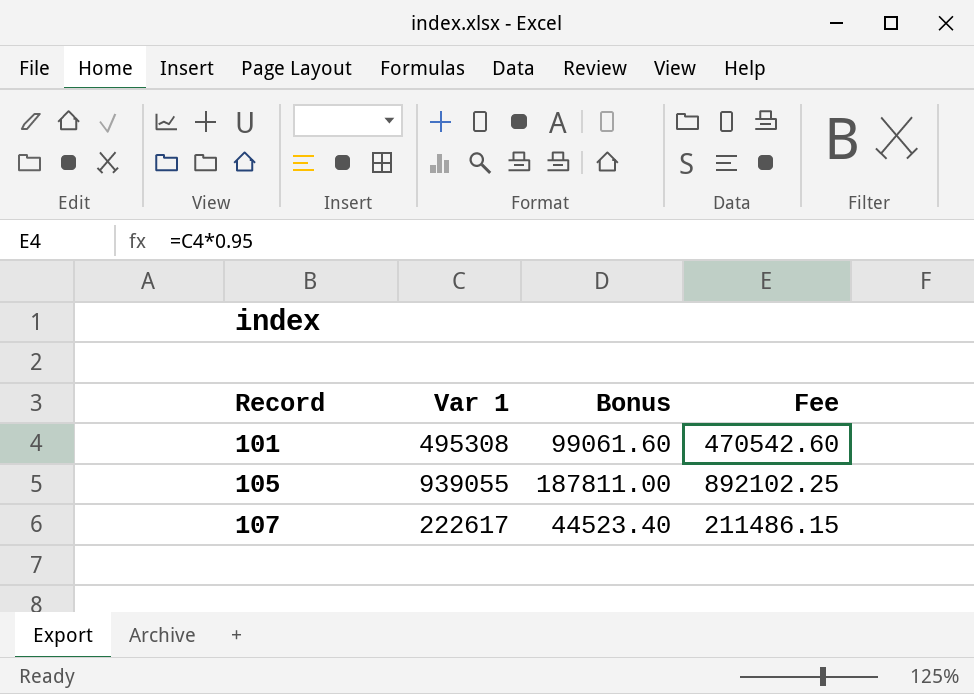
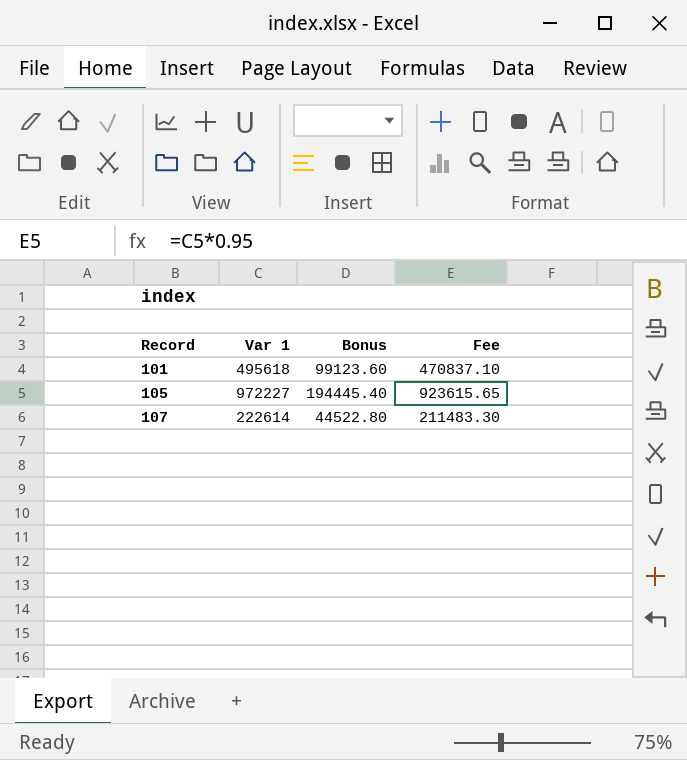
101 | Var 1: 495308 -> 495618
101 | Bonus: 99061.60 -> 99123.60
101 | Fee: 470542.60 -> 470837.10
105 | Var 1: 939055 -> 972227
105 | Bonus: 187811.00 -> 194445.40
105 | Fee: 892102.25 -> 923615.65
107 | Var 1: 222617 -> 222614
107 | Bonus: 44523.40 -> 44522.80
107 | Fee: 211486.15 -> 211483.30

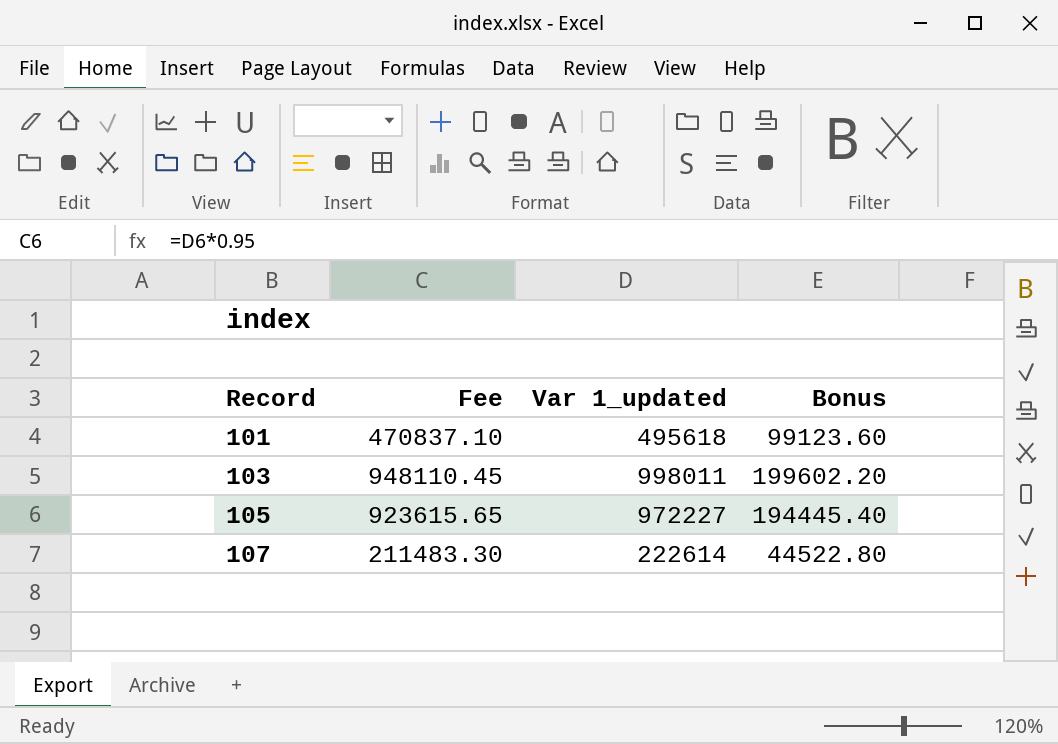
column Fee | position: 4 -> 2
column name: Var 1 -> Var 1_updated
row 103: none -> 948110.45 | 998011 | 199602.20

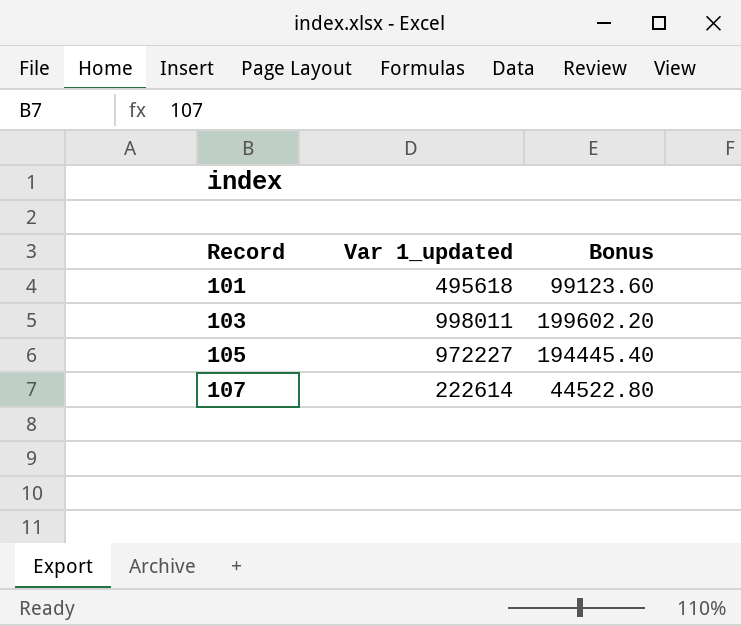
column Fee | formula: [Var 1_updated] * 0.95 -> none

